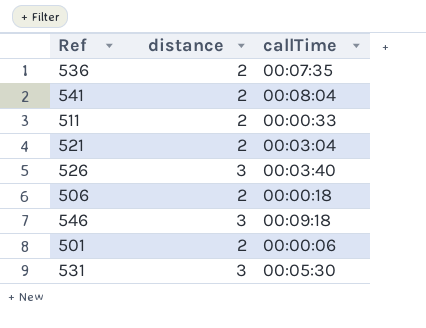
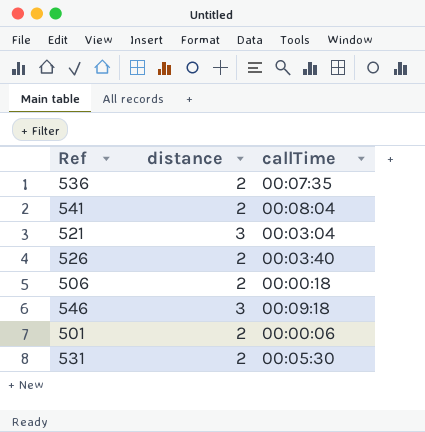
row 511: 2 | 00:00:33 -> none
521 | distance: 2 -> 3
526 | distance: 3 -> 2
531 | distance: 3 -> 2

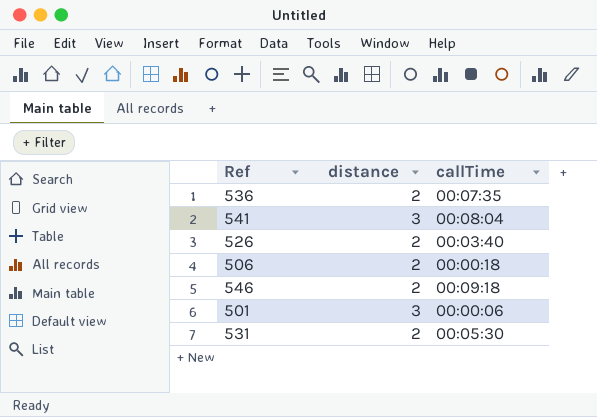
row 521: 3 | 00:03:04 -> none
541 | distance: 2 -> 3
546 | distance: 3 -> 2
501 | distance: 2 -> 3

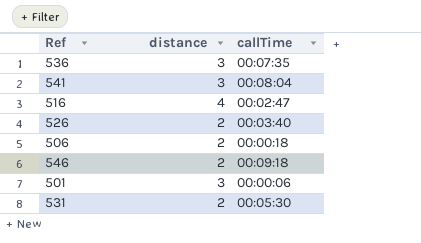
536 | distance: 2 -> 3
row 516: none -> 4 | 00:02:47

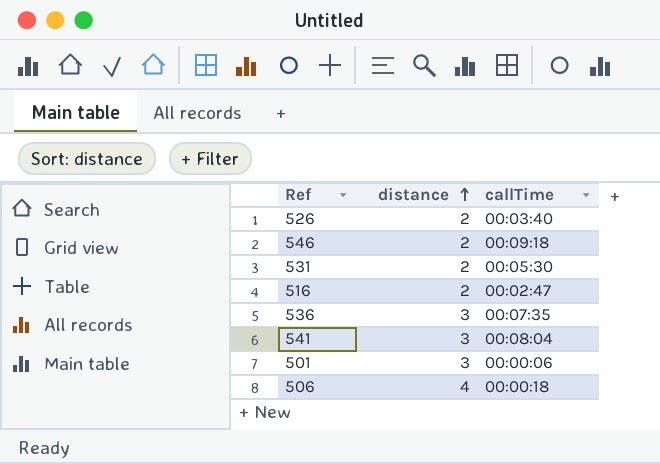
row order: none -> distance ascending
516 | distance: 4 -> 2
506 | distance: 2 -> 4

